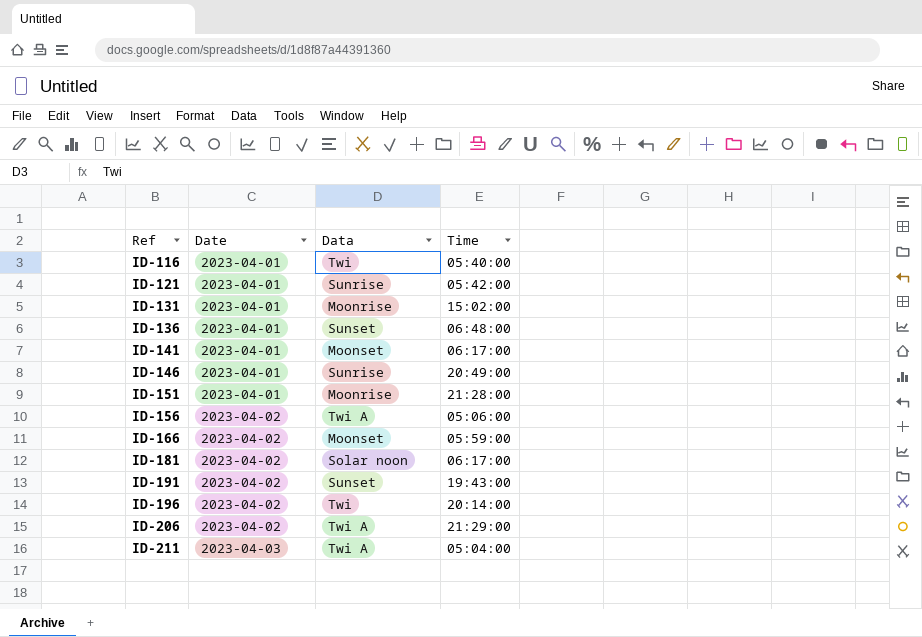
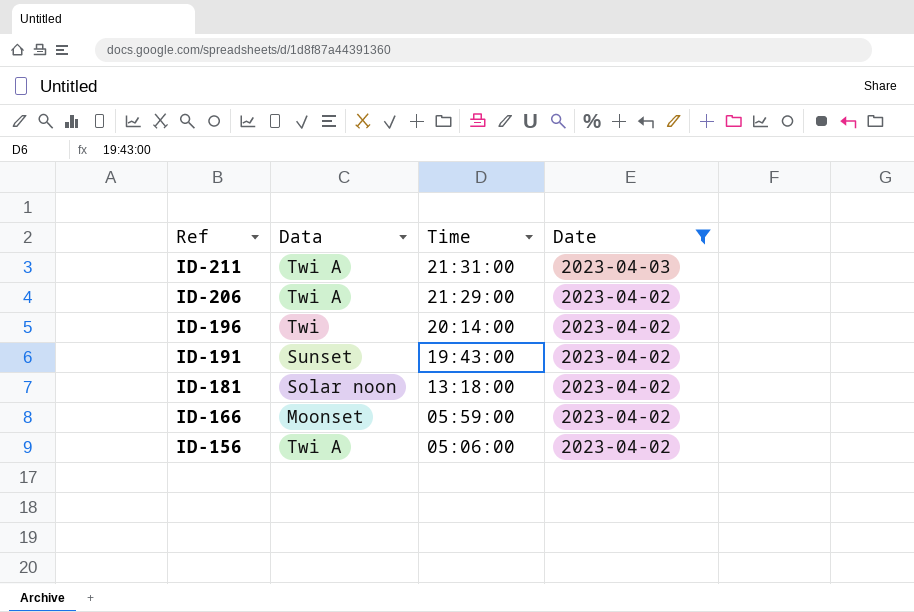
filter: none -> Date != 2023-04-01
row order: Ref ascending -> Ref descending
column Date | position: 2 -> 4
ID-211 | Time: 05:04:00 -> 21:31:00
ID-181 | Time: 06:17:00 -> 13:18:00

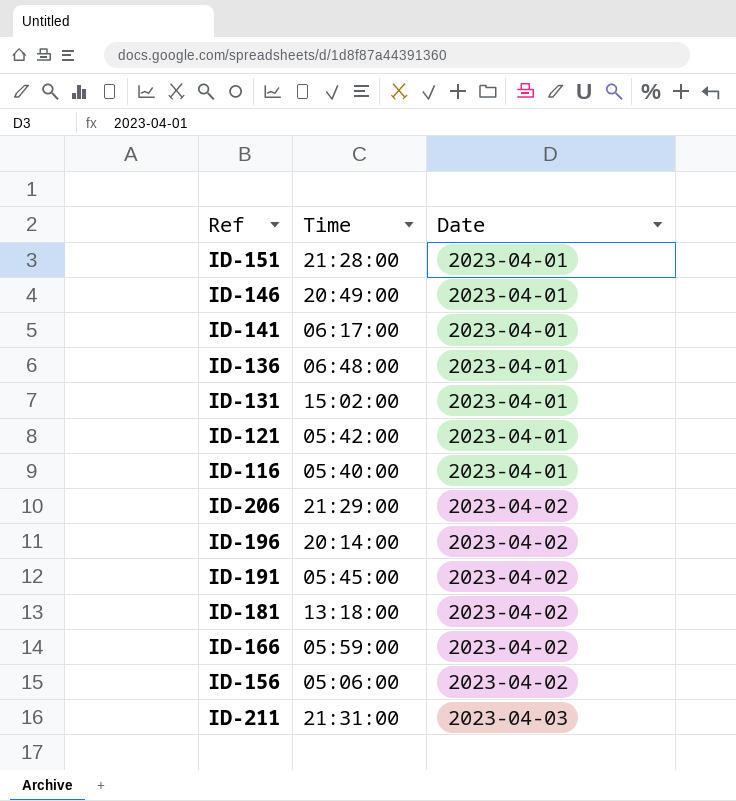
filter: Date != 2023-04-01 -> none
row order: Ref descending -> Date ascending
column Data | position: 2 -> none
ID-191 | Time: 19:43:00 -> 05:45:00

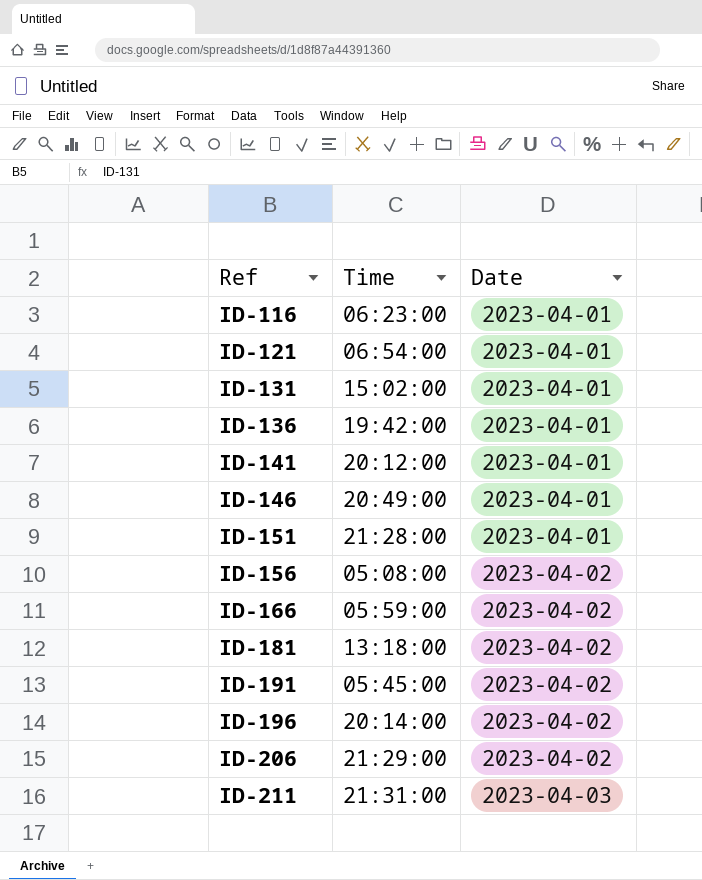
row order: Date ascending -> Ref ascending
ID-116 | Time: 05:40:00 -> 06:23:00
ID-121 | Time: 05:42:00 -> 06:54:00
ID-136 | Time: 06:48:00 -> 19:42:00
ID-141 | Time: 06:17:00 -> 20:12:00
ID-156 | Time: 05:06:00 -> 05:08:00

